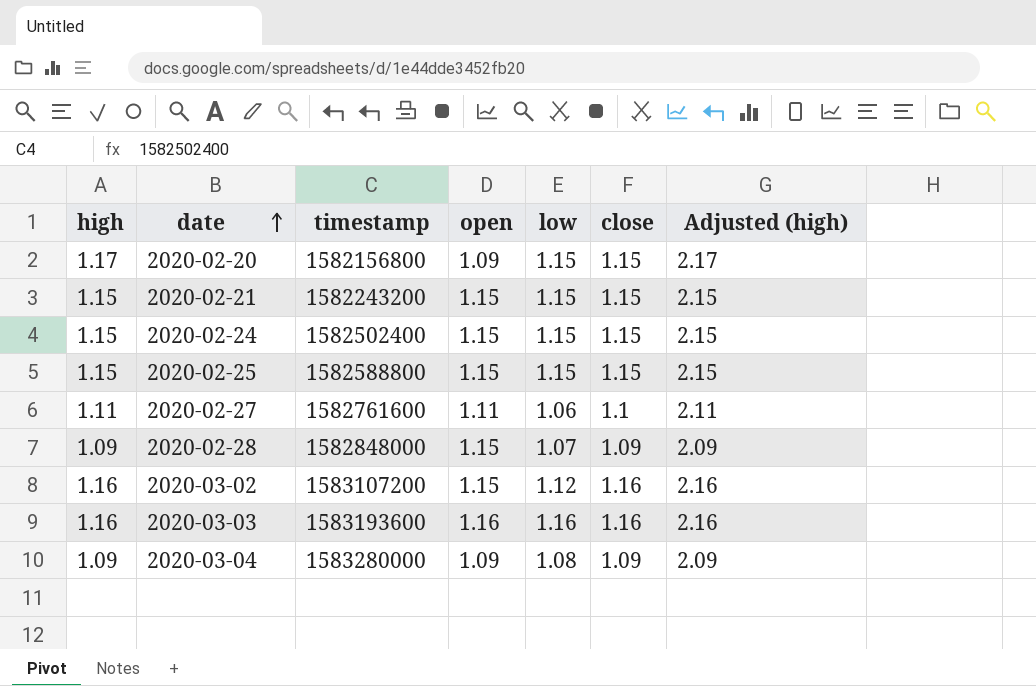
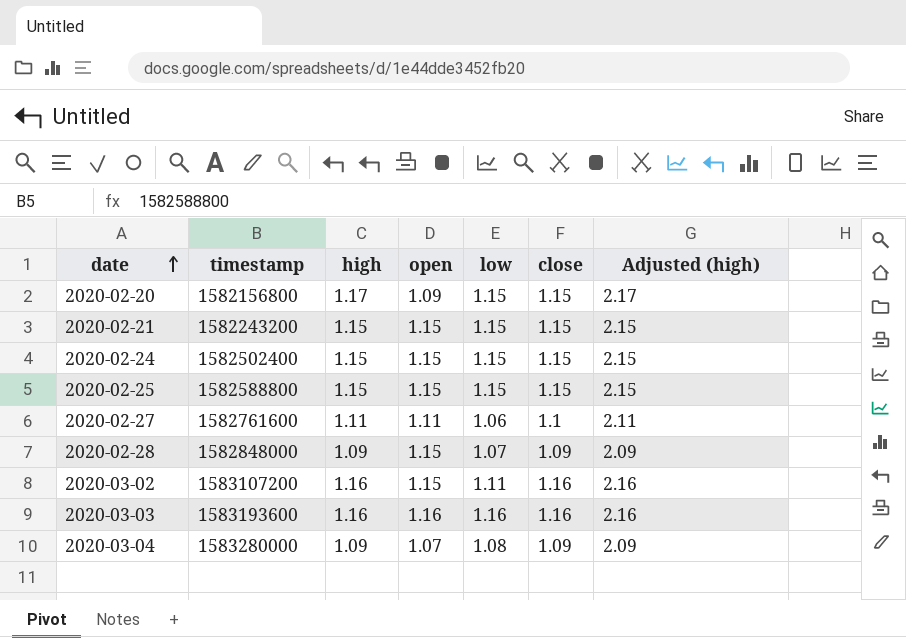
column high | position: 1 -> 3
2020-03-02 | low: 1.12 -> 1.11
2020-03-04 | open: 1.09 -> 1.07

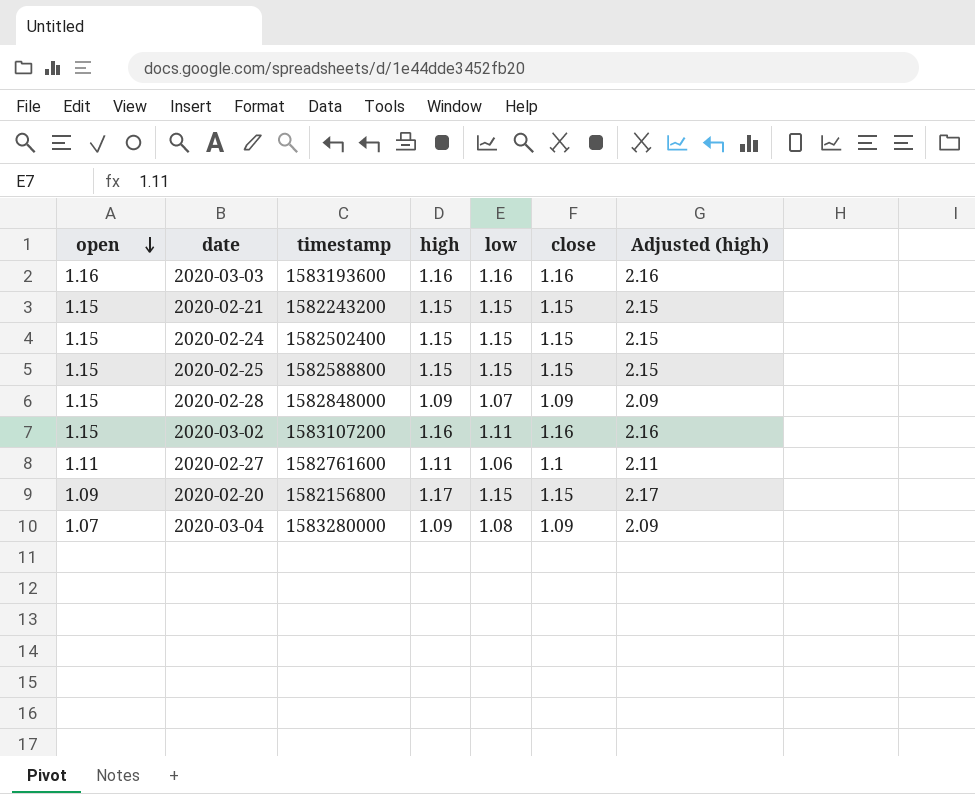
row order: date ascending -> open descending
column open | position: 4 -> 1

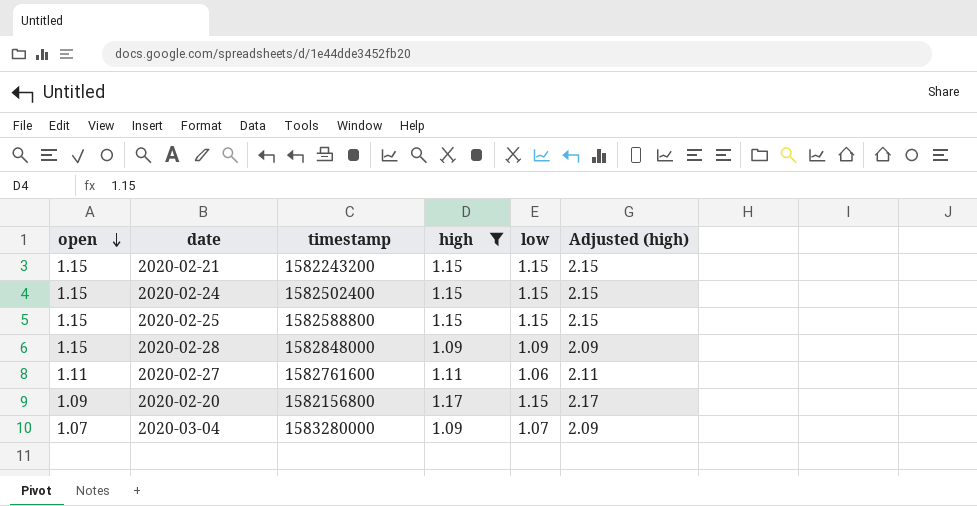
filter: none -> high != 1.16
column close | position: 6 -> none
2020-02-28 | low: 1.07 -> 1.09
2020-03-04 | low: 1.08 -> 1.07

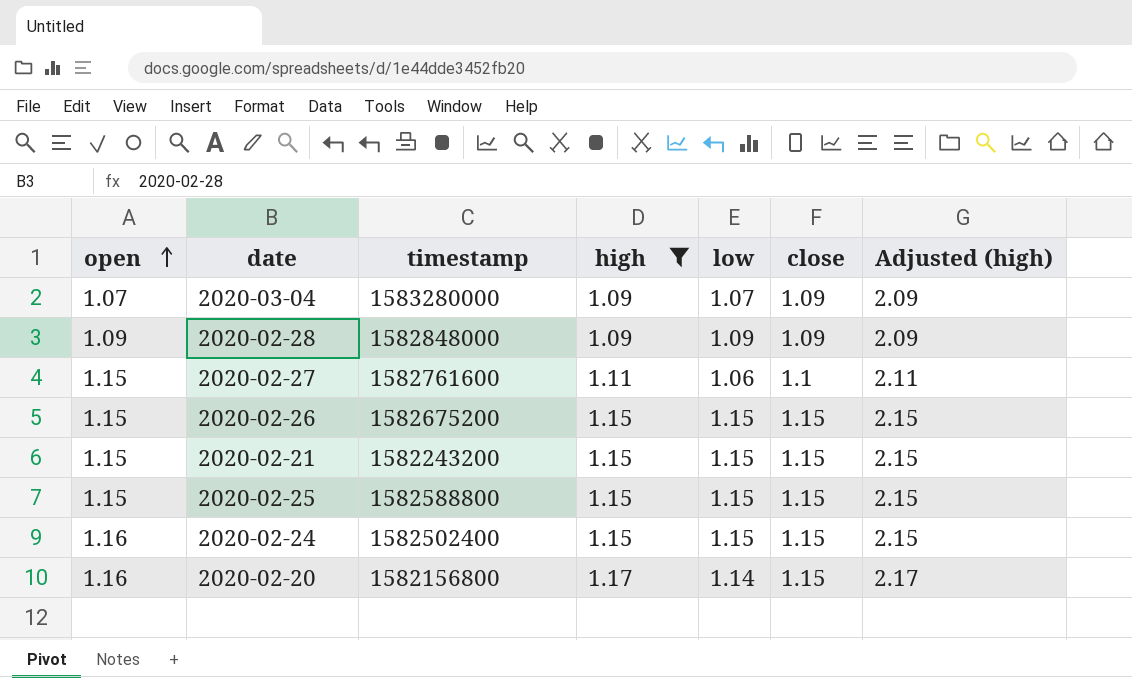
row order: open descending -> open ascending
column close | position: none -> 6
2020-02-28 | open: 1.15 -> 1.09
2020-02-27 | open: 1.11 -> 1.15
row 2020-02-26: none -> 1.15 | 1582675200 | 1.15 | 1.15 | 1.15 | 2.15
2020-02-24 | open: 1.15 -> 1.16
2020-02-20 | open: 1.09 -> 1.16
2020-02-20 | low: 1.15 -> 1.14

